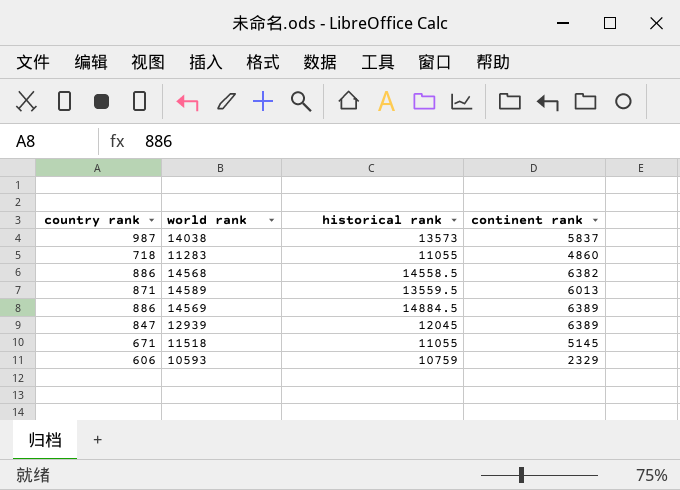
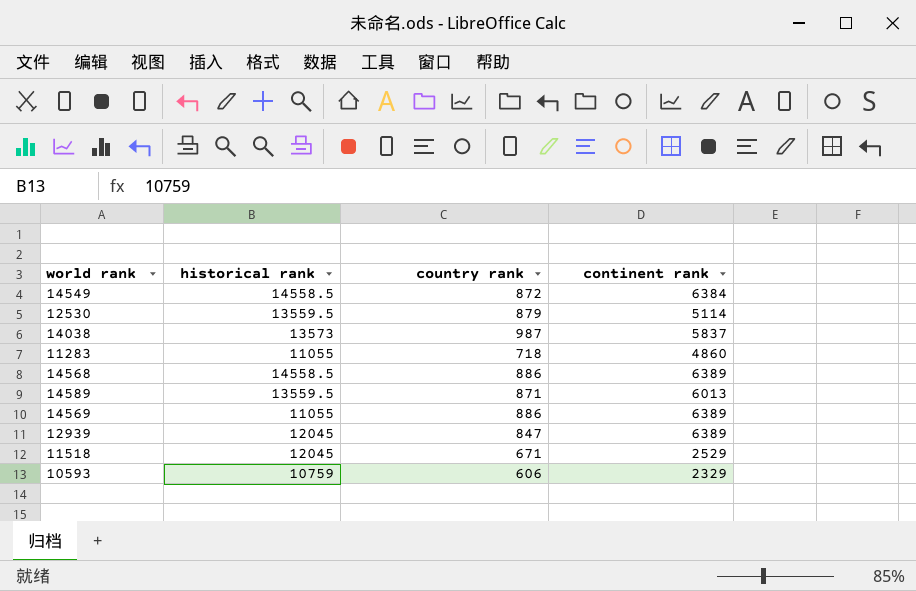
column country rank | position: 1 -> 3
row 14549: none -> 14558.5 | 872 | 6384
row 12530: none -> 13559.5 | 879 | 5114
14568 | continent rank: 6382 -> 6389
14569 | historical rank: 14884.5 -> 11055
11518 | historical rank: 11055 -> 12045
11518 | continent rank: 5145 -> 2529

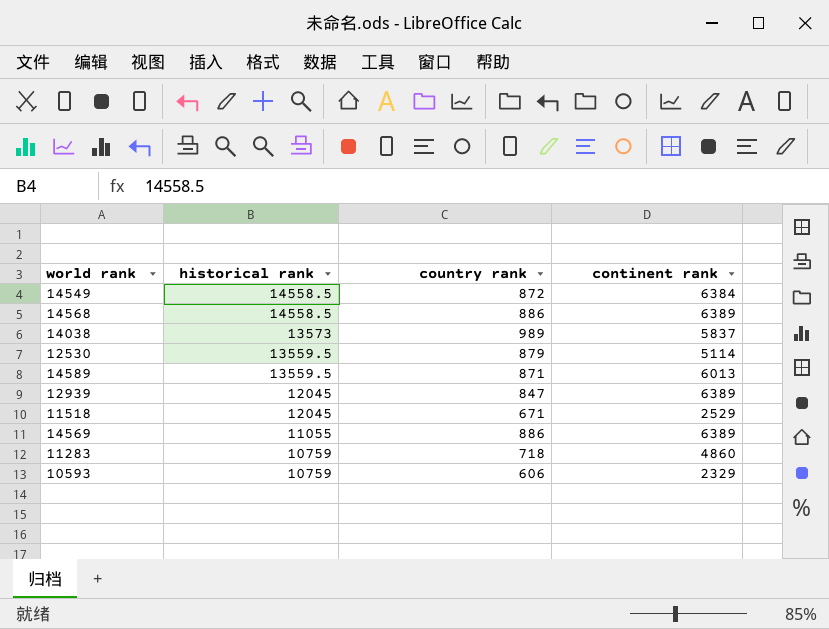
row order: none -> historical rank descending
14038 | country rank: 987 -> 989
11283 | historical rank: 11055 -> 10759

